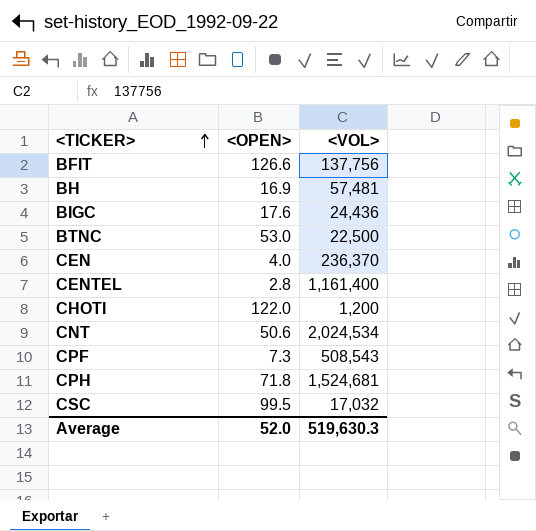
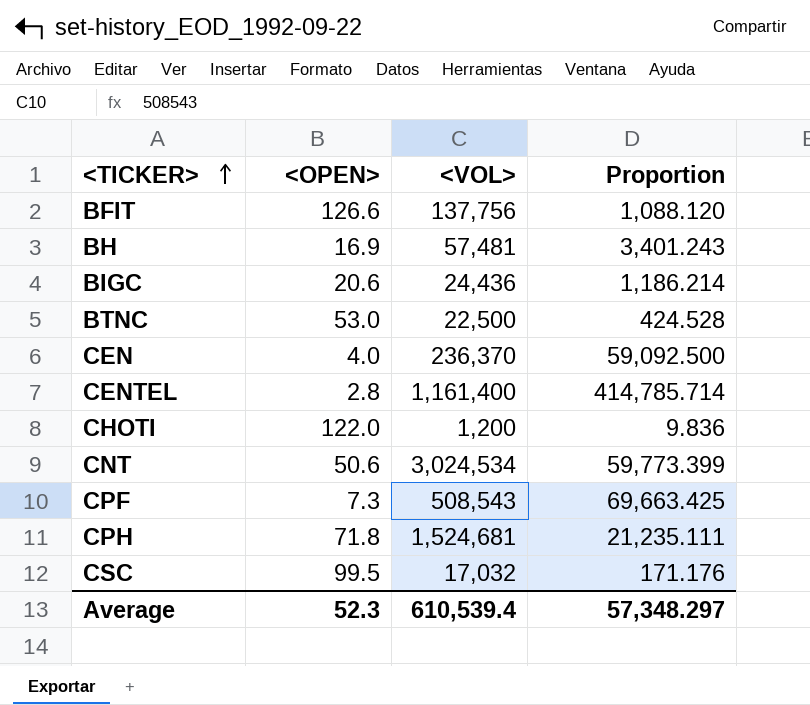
column Proportion | formula: none -> [<VOL>] / [<OPEN>]
BIGC | <OPEN>: 17.6 -> 20.6
CNT | <VOL>: 2,024,534 -> 3,024,534
Average | <OPEN>: 52.0 -> 52.3
Average | <VOL>: 519,630.3 -> 610,539.4

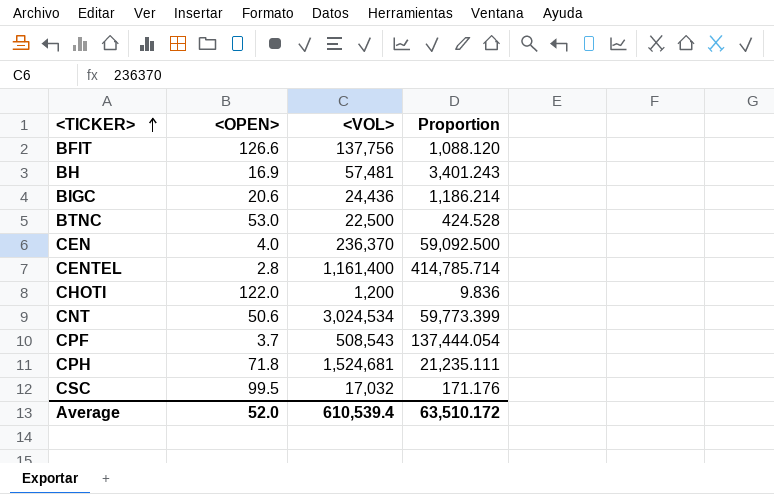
CPF | <OPEN>: 7.3 -> 3.7
CPF | Proportion: 69,663.425 -> 137,444.054
Average | <OPEN>: 52.3 -> 52.0
Average | Proportion: 57,348.297 -> 63,510.172

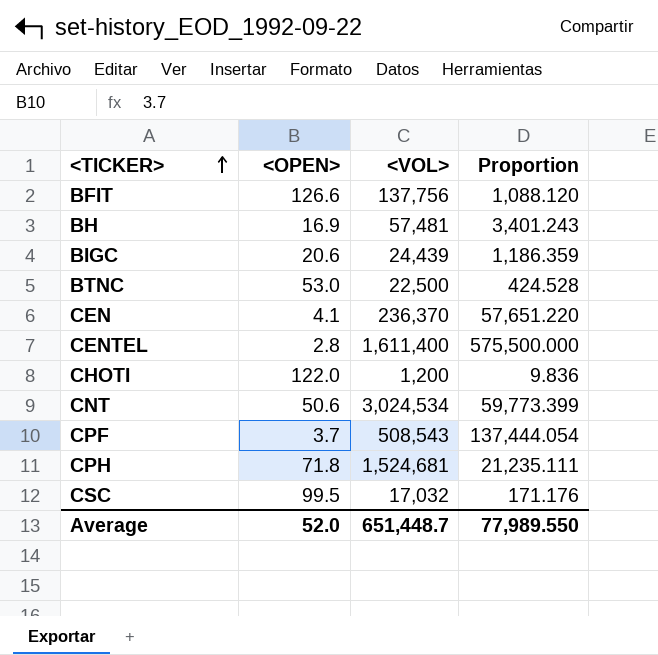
BIGC | <VOL>: 24,436 -> 24,439
BIGC | Proportion: 1,186.214 -> 1,186.359
CEN | <OPEN>: 4.0 -> 4.1
CEN | Proportion: 59,092.500 -> 57,651.220
CENTEL | <VOL>: 1,161,400 -> 1,611,400
CENTEL | Proportion: 414,785.714 -> 575,500.000
Average | <VOL>: 610,539.4 -> 651,448.7
Average | Proportion: 63,510.172 -> 77,989.550

